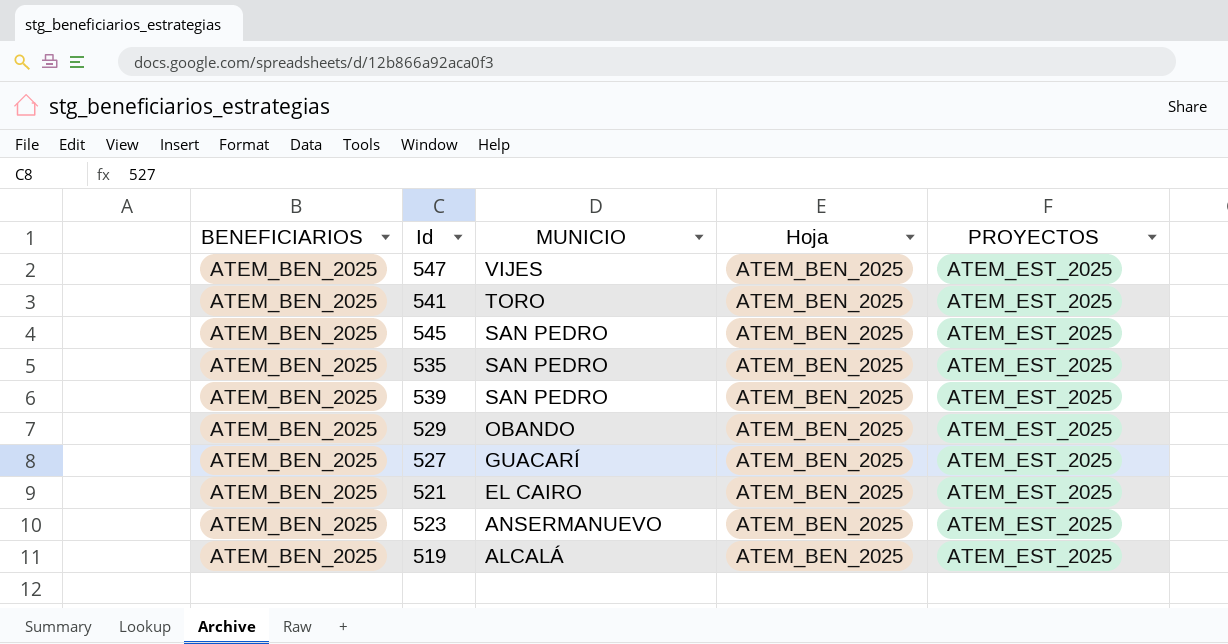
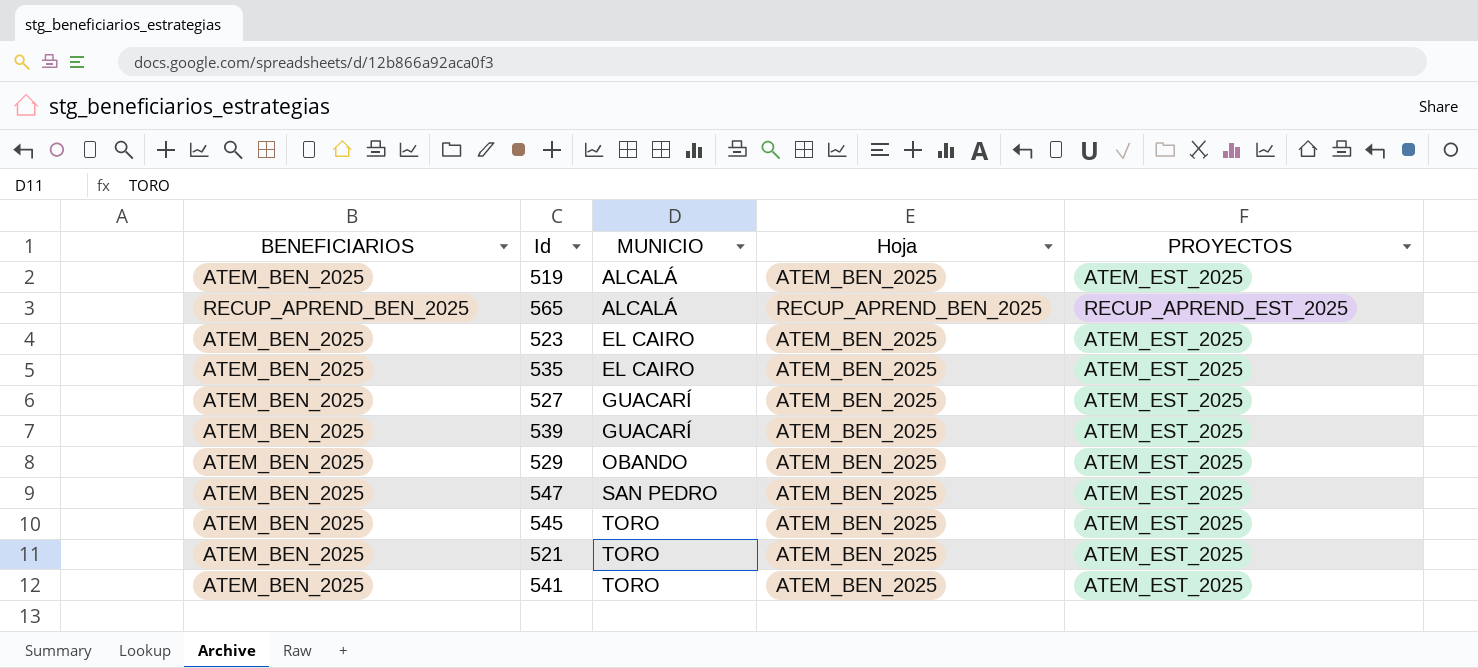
row order: MUNICIO descending -> MUNICIO ascending
row 565: none -> RECUP_APREND_BEN_2025 | ALCALÁ | RECUP_APREND_BEN_2025 | RECUP_APREND_EST_2025
523 | MUNICIO: ANSERMANUEVO -> EL CAIRO
535 | MUNICIO: SAN PEDRO -> EL CAIRO
539 | MUNICIO: SAN PEDRO -> GUACARÍ
547 | MUNICIO: VIJES -> SAN PEDRO
545 | MUNICIO: SAN PEDRO -> TORO
521 | MUNICIO: EL CAIRO -> TORO

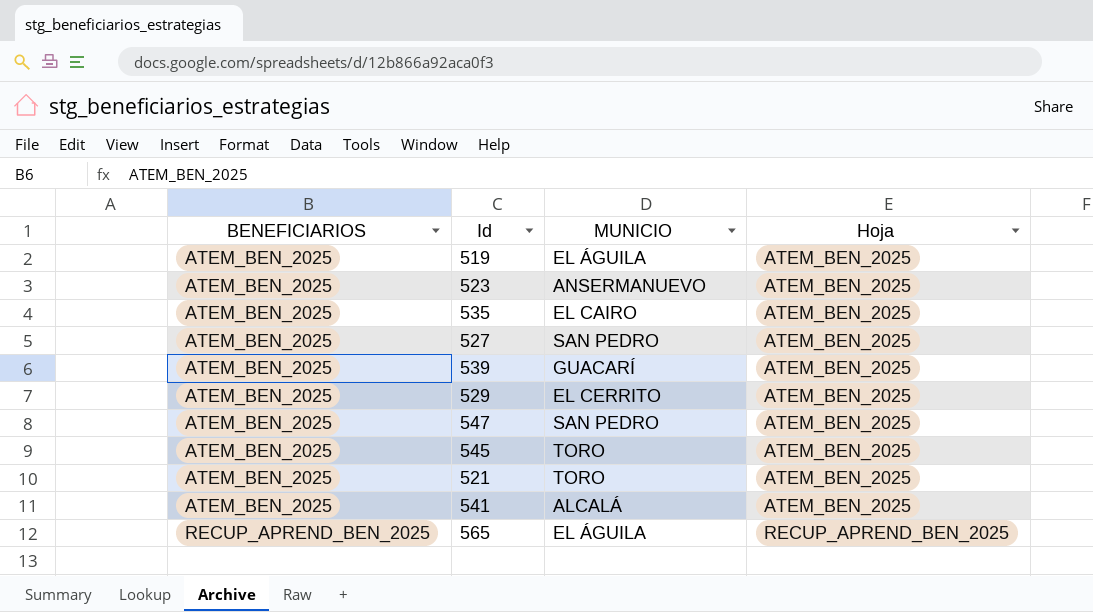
row order: MUNICIO ascending -> BENEFICIARIOS ascending
column PROYECTOS | position: 5 -> none
519 | MUNICIO: ALCALÁ -> EL ÁGUILA
523 | MUNICIO: EL CAIRO -> ANSERMANUEVO
527 | MUNICIO: GUACARÍ -> SAN PEDRO
529 | MUNICIO: OBANDO -> EL CERRITO
541 | MUNICIO: TORO -> ALCALÁ
565 | MUNICIO: ALCALÁ -> EL ÁGUILA

